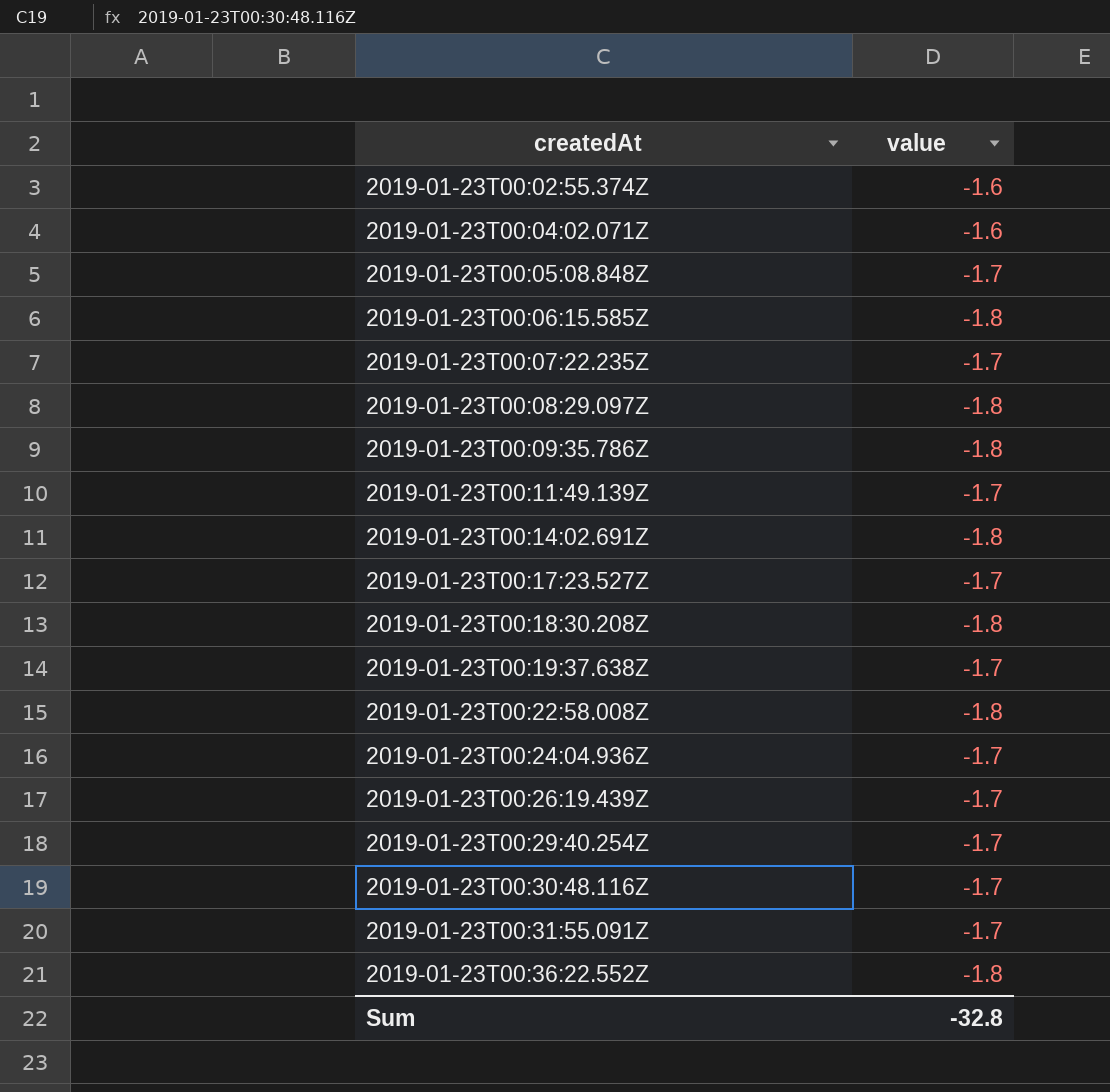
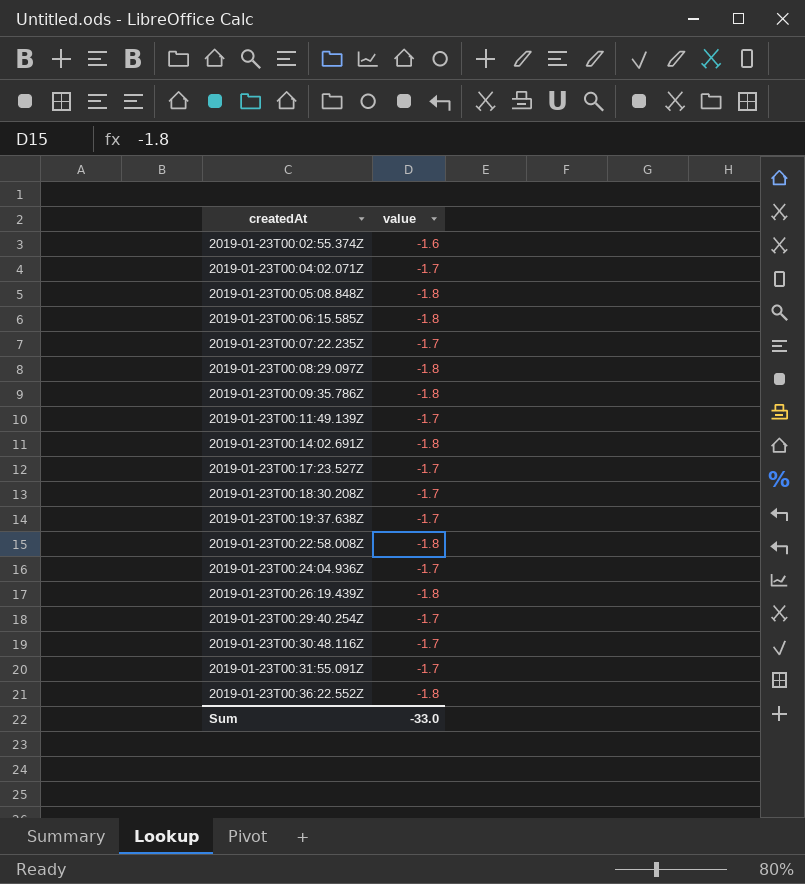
2019-01-23T00:04:02.071Z | value: -1.6 -> -1.7
2019-01-23T00:05:08.848Z | value: -1.7 -> -1.8
2019-01-23T00:18:30.208Z | value: -1.8 -> -1.7
2019-01-23T00:26:19.439Z | value: -1.7 -> -1.8
Sum | value: -32.8 -> -33.0

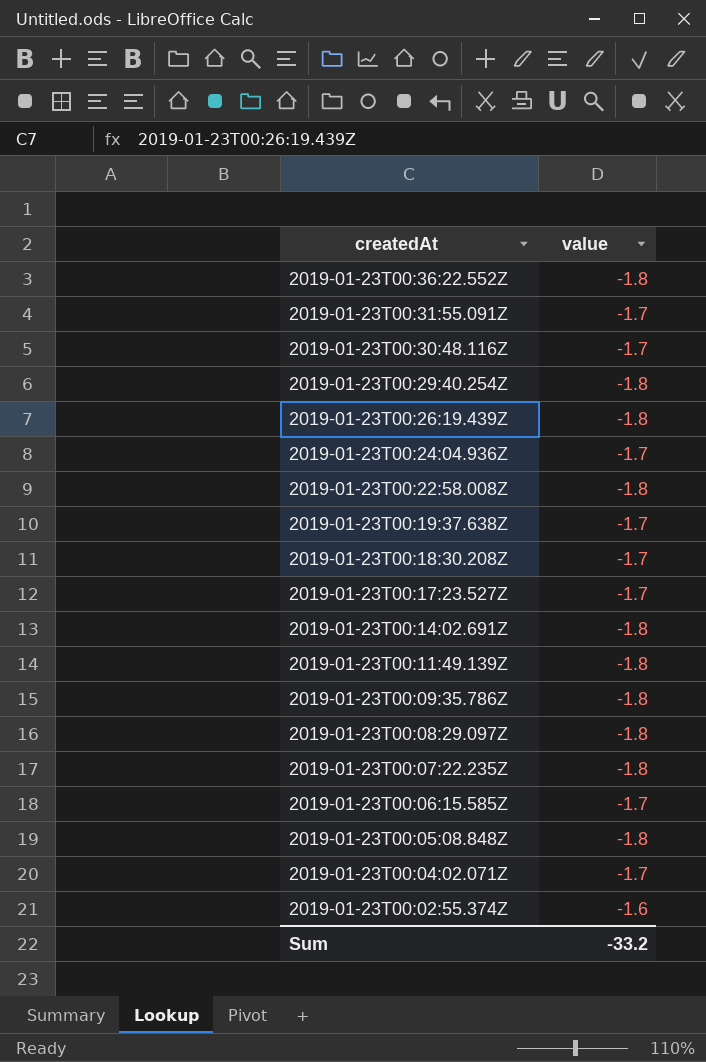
row order: createdAt ascending -> createdAt descending
2019-01-23T00:29:40.254Z | value: -1.7 -> -1.8
2019-01-23T00:11:49.139Z | value: -1.7 -> -1.8
2019-01-23T00:07:22.235Z | value: -1.7 -> -1.8
2019-01-23T00:06:15.585Z | value: -1.8 -> -1.7
Sum | value: -33.0 -> -33.2

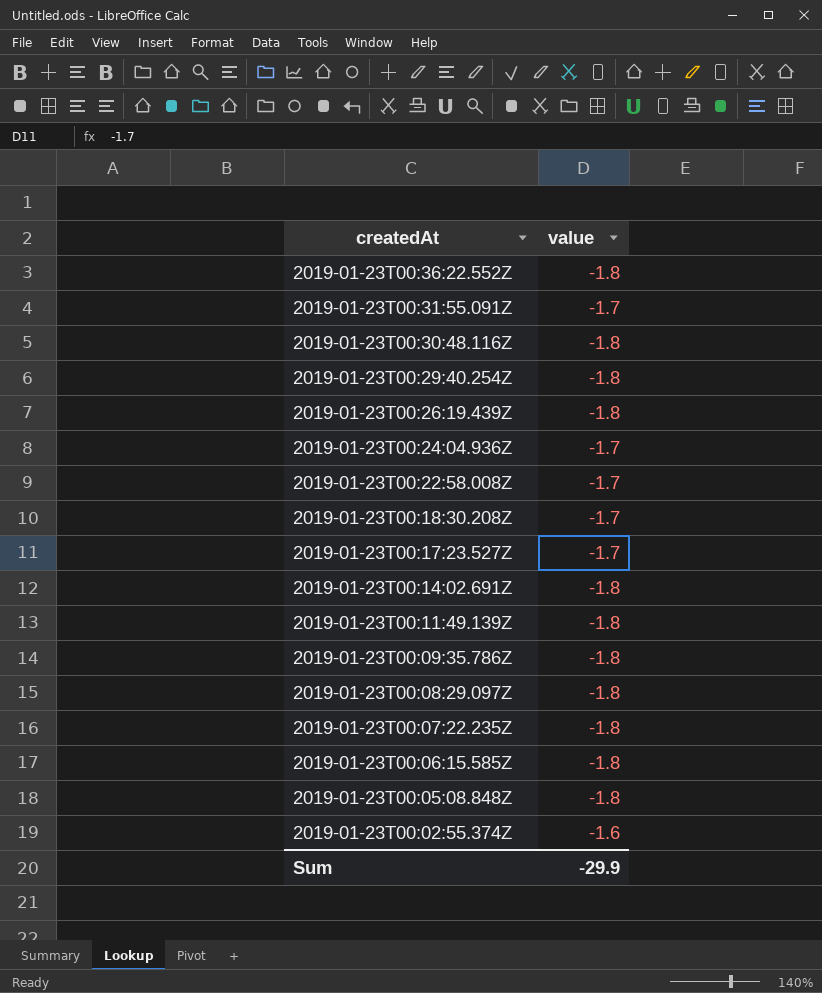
row 2019-01-23T00:19:37.638Z: -1.7 -> none
row 2019-01-23T00:04:02.071Z: -1.7 -> none
2019-01-23T00:30:48.116Z | value: -1.7 -> -1.8
2019-01-23T00:22:58.008Z | value: -1.8 -> -1.7
2019-01-23T00:06:15.585Z | value: -1.7 -> -1.8
Sum | value: -33.2 -> -29.9

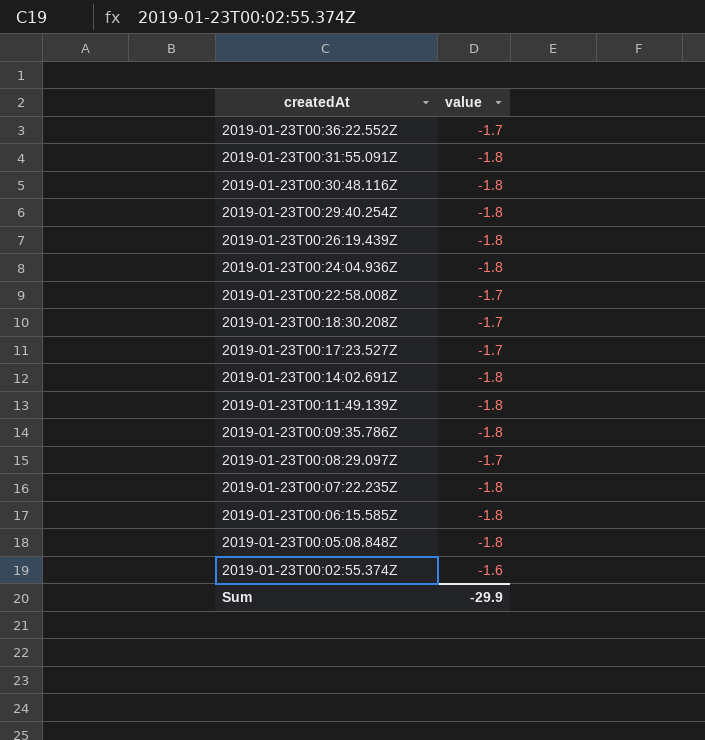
2019-01-23T00:36:22.552Z | value: -1.8 -> -1.7
2019-01-23T00:31:55.091Z | value: -1.7 -> -1.8
2019-01-23T00:24:04.936Z | value: -1.7 -> -1.8
2019-01-23T00:08:29.097Z | value: -1.8 -> -1.7

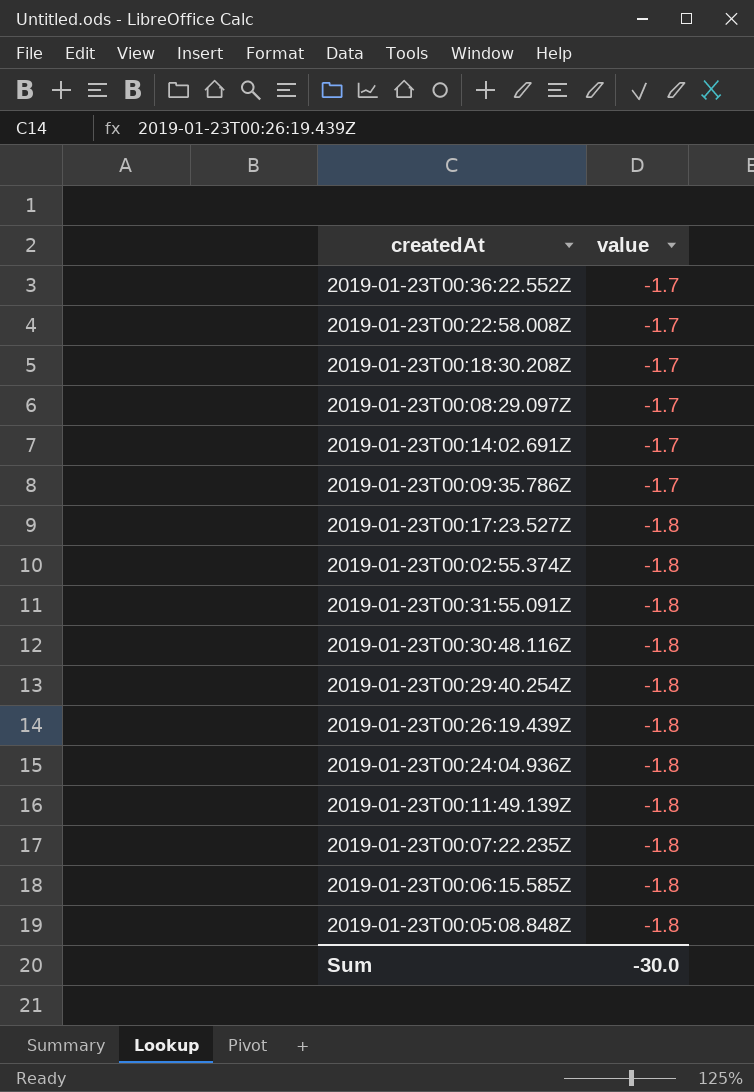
row order: createdAt descending -> value descending
2019-01-23T00:14:02.691Z | value: -1.8 -> -1.7
2019-01-23T00:09:35.786Z | value: -1.8 -> -1.7
2019-01-23T00:17:23.527Z | value: -1.7 -> -1.8
2019-01-23T00:02:55.374Z | value: -1.6 -> -1.8
Sum | value: -29.9 -> -30.0

